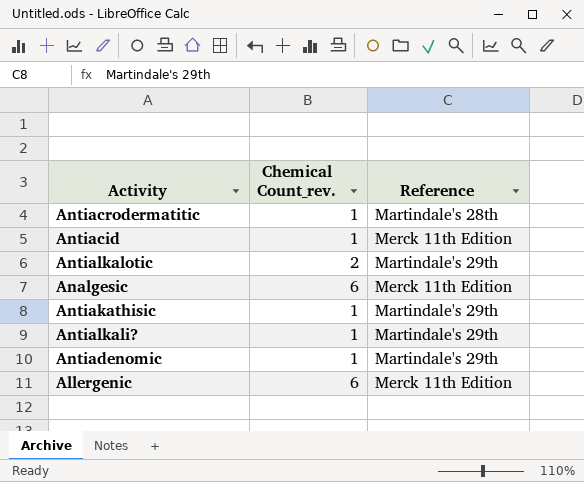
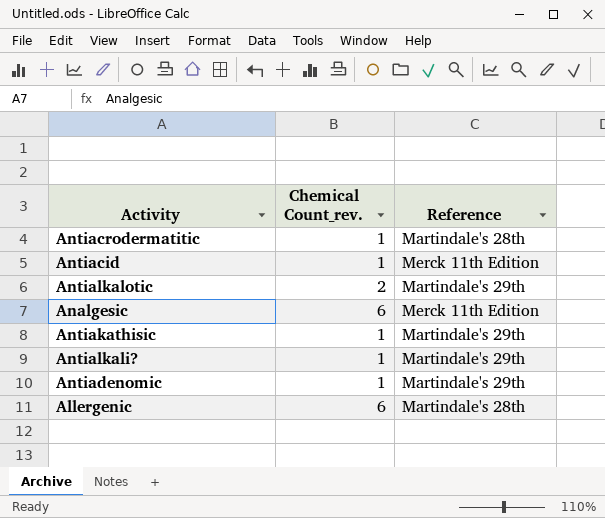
Allergenic | Reference: Merck 11th Edition -> Martindale's 28th

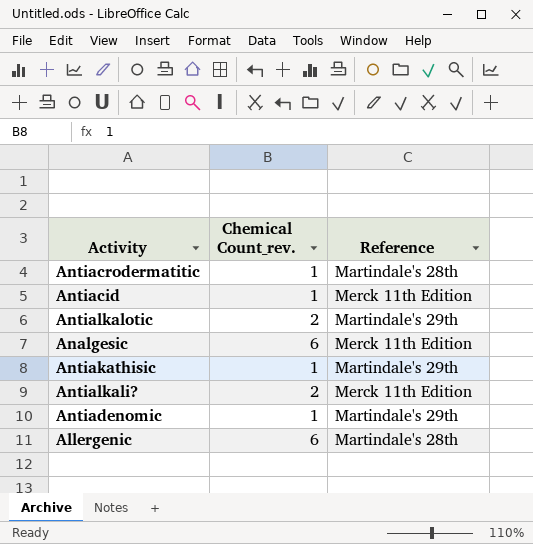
Antialkali? | Chemical Count_rev.: 1 -> 2
Antialkali? | Reference: Martindale's 29th -> Merck 11th Edition

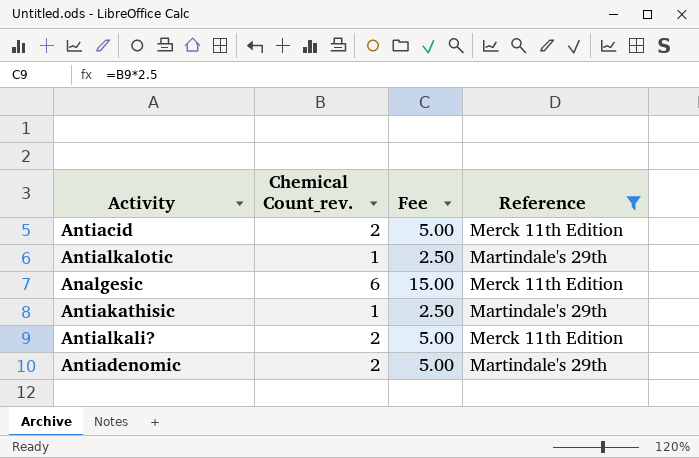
filter: none -> Reference != Martindale's 28th
column Fee | formula: none -> [Chemical Count_rev.] * 2.5
Antiacid | Chemical Count_rev.: 1 -> 2
Antialkalotic | Chemical Count_rev.: 2 -> 1
Antiadenomic | Chemical Count_rev.: 1 -> 2

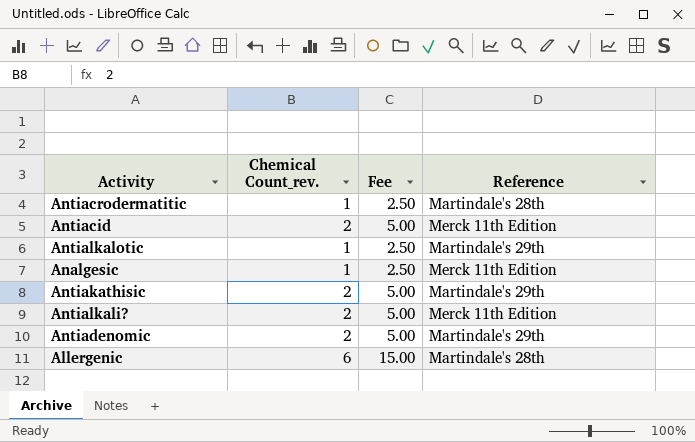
filter: Reference != Martindale's 28th -> none
Analgesic | Chemical Count_rev.: 6 -> 1
Analgesic | Fee: 15.00 -> 2.50
Antiakathisic | Chemical Count_rev.: 1 -> 2
Antiakathisic | Fee: 2.50 -> 5.00

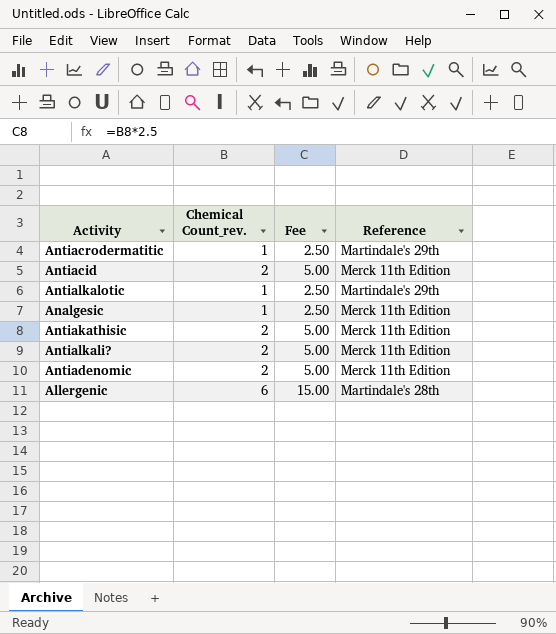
Antiacrodermatitic | Reference: Martindale's 28th -> Martindale's 29th
Antiakathisic | Reference: Martindale's 29th -> Merck 11th Edition
Antiadenomic | Reference: Martindale's 29th -> Merck 11th Edition

